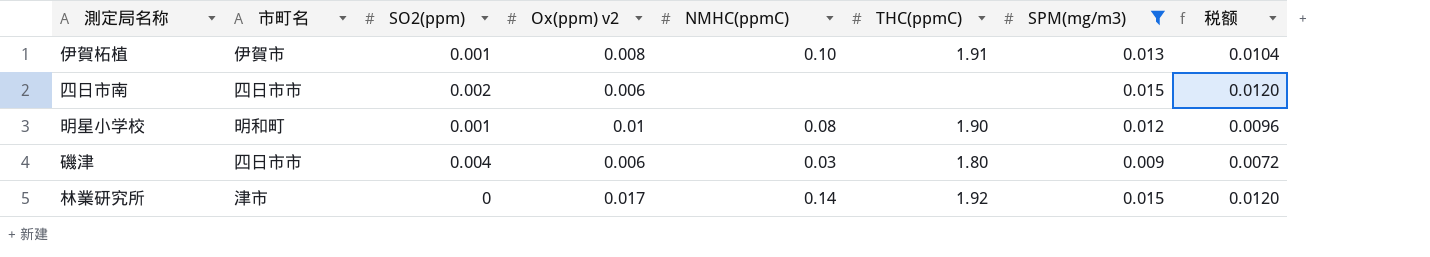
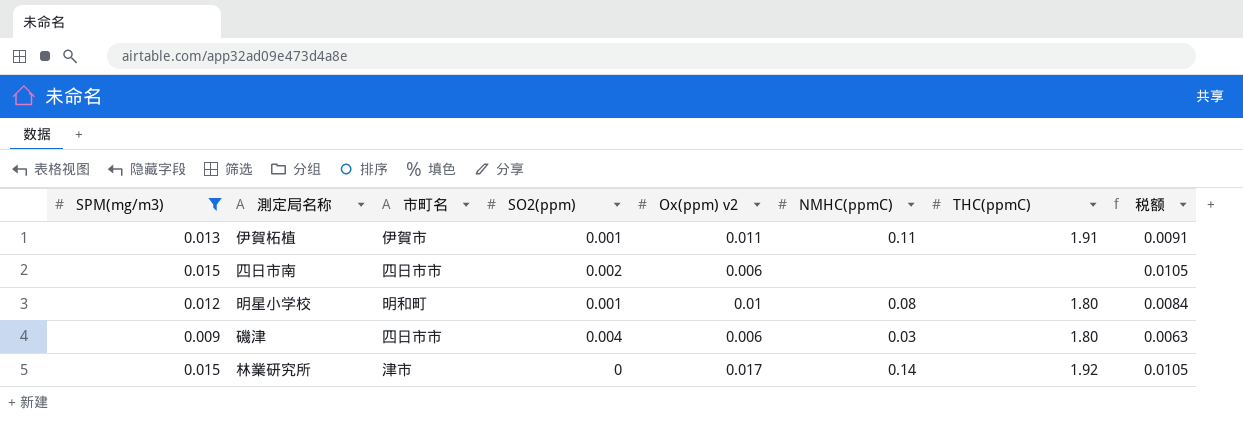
column SPM(mg/m3) | position: 7 -> 1
column 税额 | formula: [SPM(mg/m3)] * 0.8 -> [SPM(mg/m3)] * 0.7
伊賀柘植 | Ox(ppm) v2: 0.008 -> 0.011
伊賀柘植 | NMHC(ppmC): 0.10 -> 0.11
明星小学校 | THC(ppmC): 1.90 -> 1.80

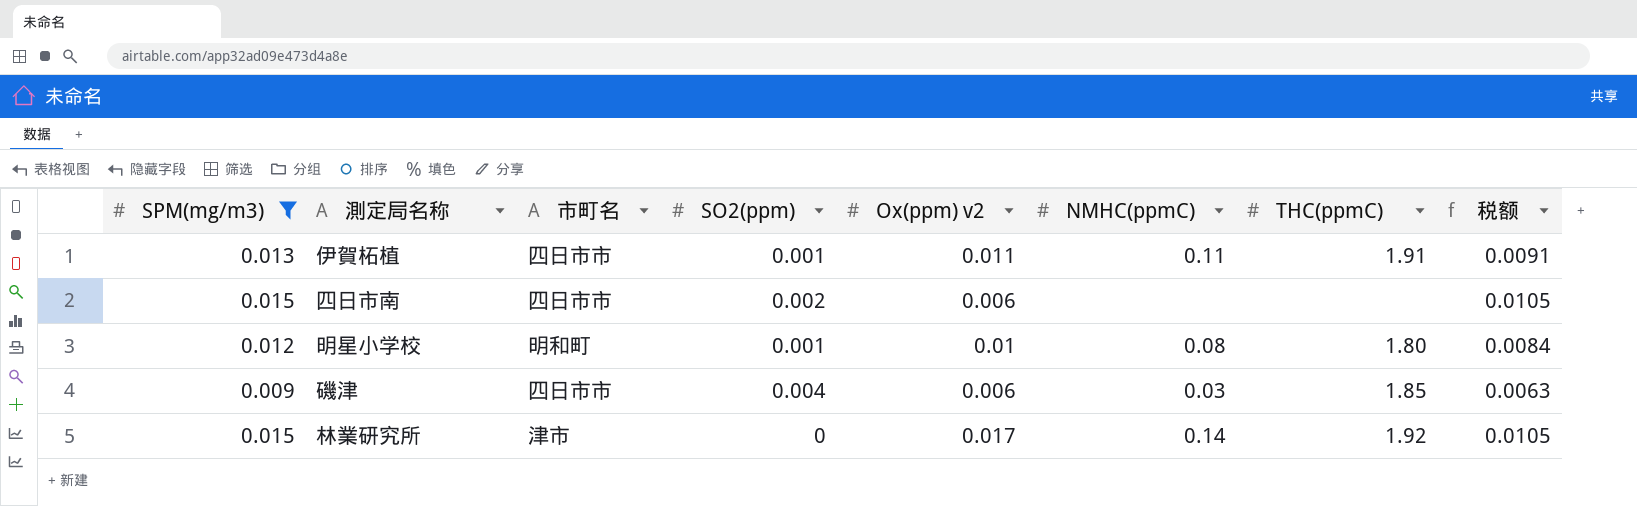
伊賀柘植 | 市町名: 伊賀市 -> 四日市市
磯津 | THC(ppmC): 1.80 -> 1.85

